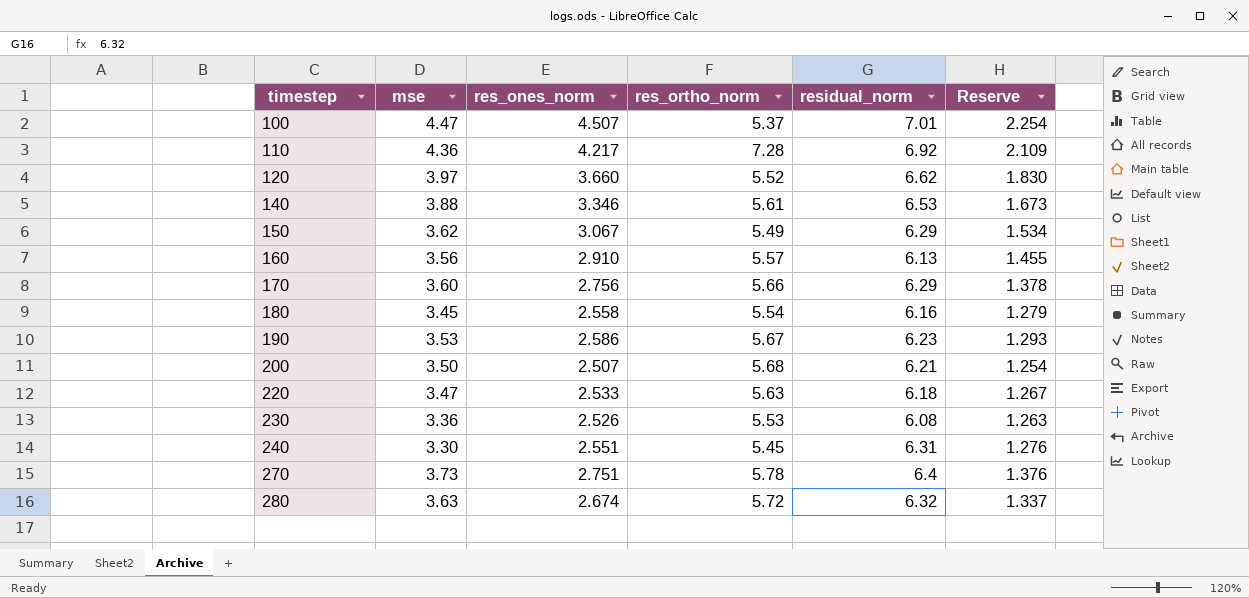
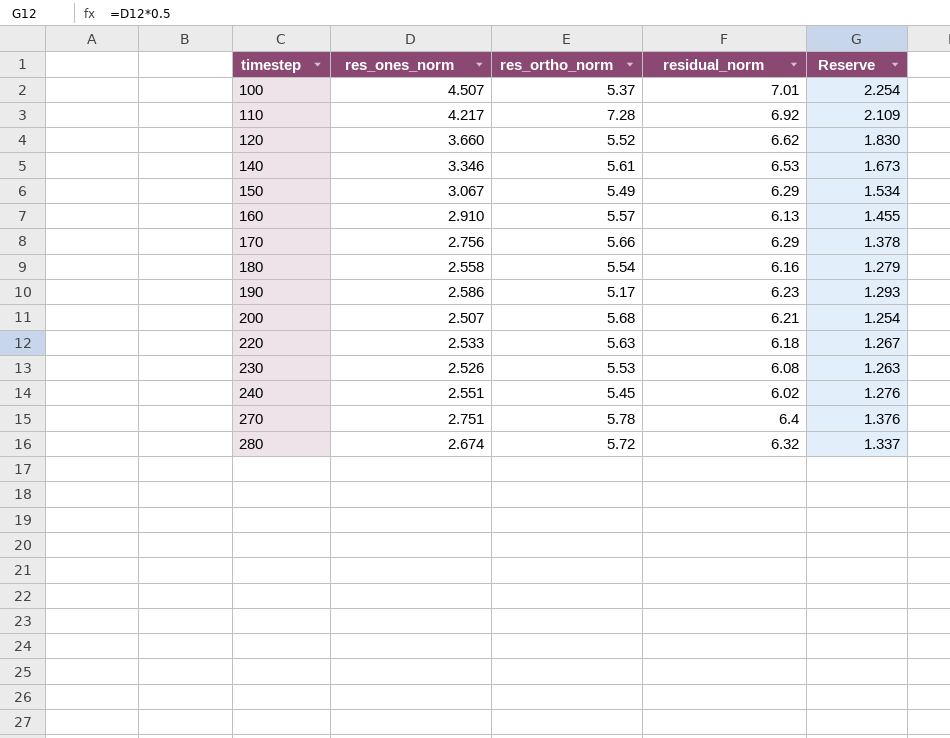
column mse | position: 2 -> none
190 | res_ortho_norm: 5.67 -> 5.17
240 | residual_norm: 6.31 -> 6.02

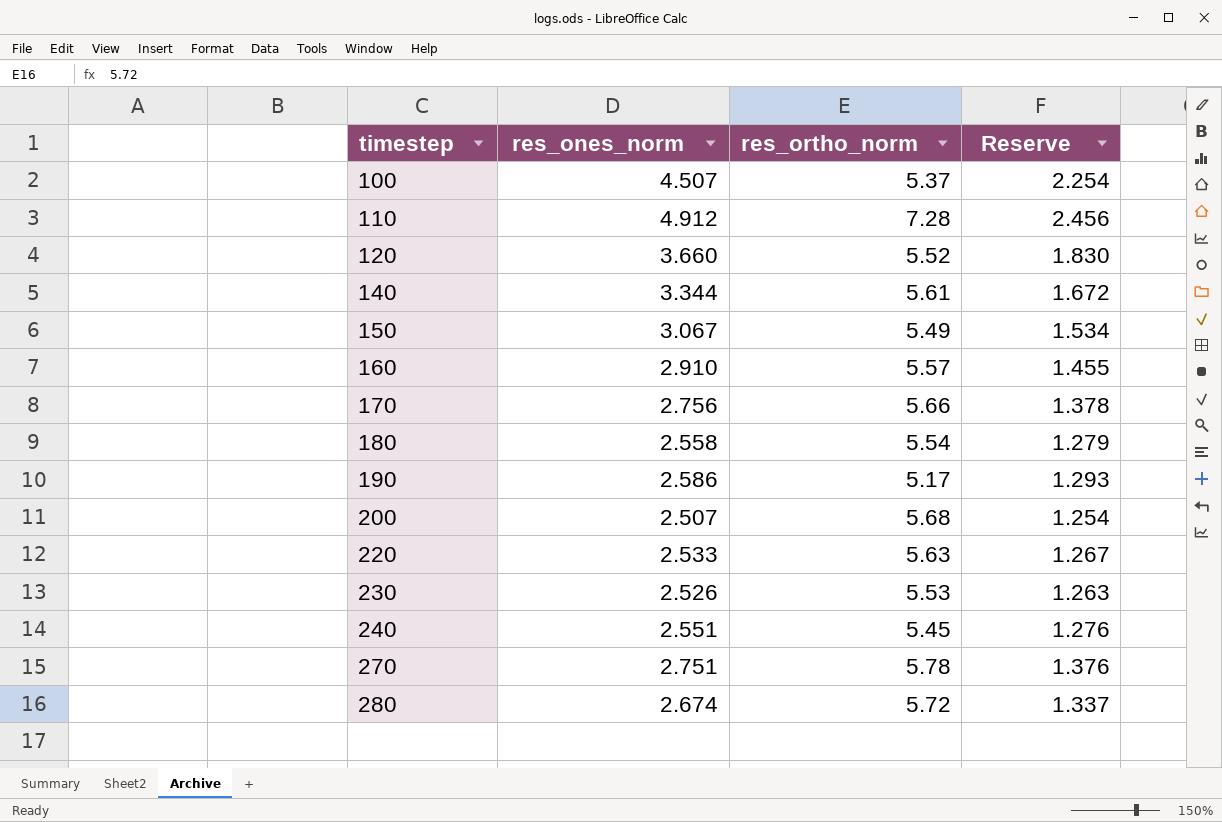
column residual_norm | position: 4 -> none
110 | res_ones_norm: 4.217 -> 4.912
110 | Reserve: 2.109 -> 2.456
140 | res_ones_norm: 3.346 -> 3.344
140 | Reserve: 1.673 -> 1.672

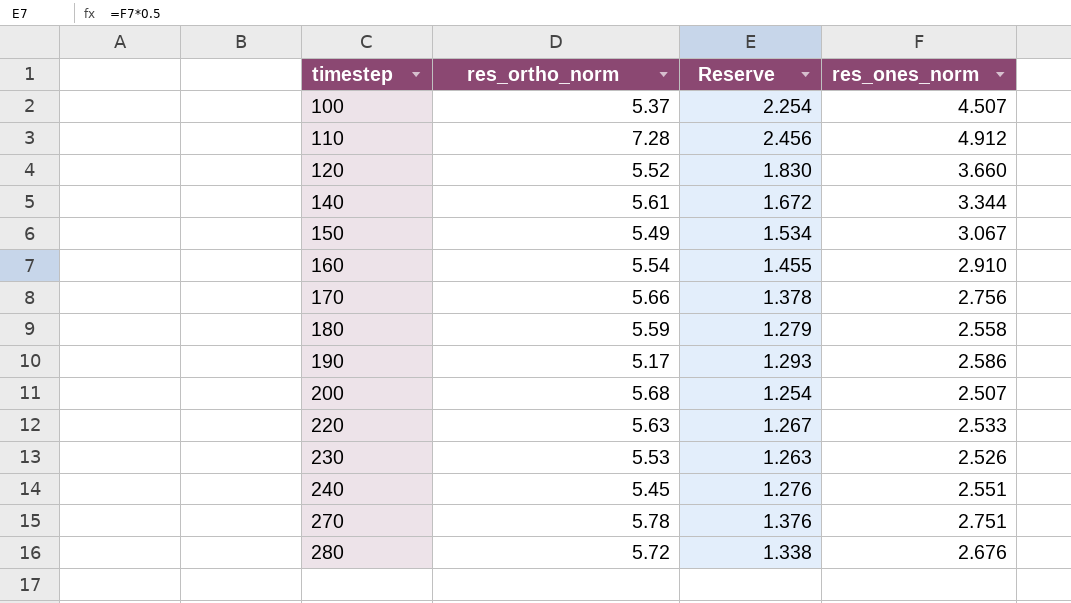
column res_ones_norm | position: 2 -> 4
160 | res_ortho_norm: 5.57 -> 5.54
180 | res_ortho_norm: 5.54 -> 5.59
280 | Reserve: 1.337 -> 1.338
280 | res_ones_norm: 2.674 -> 2.676

